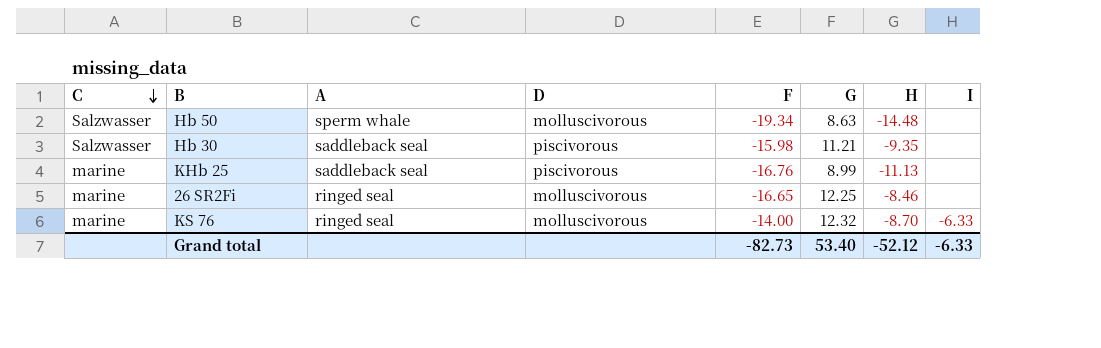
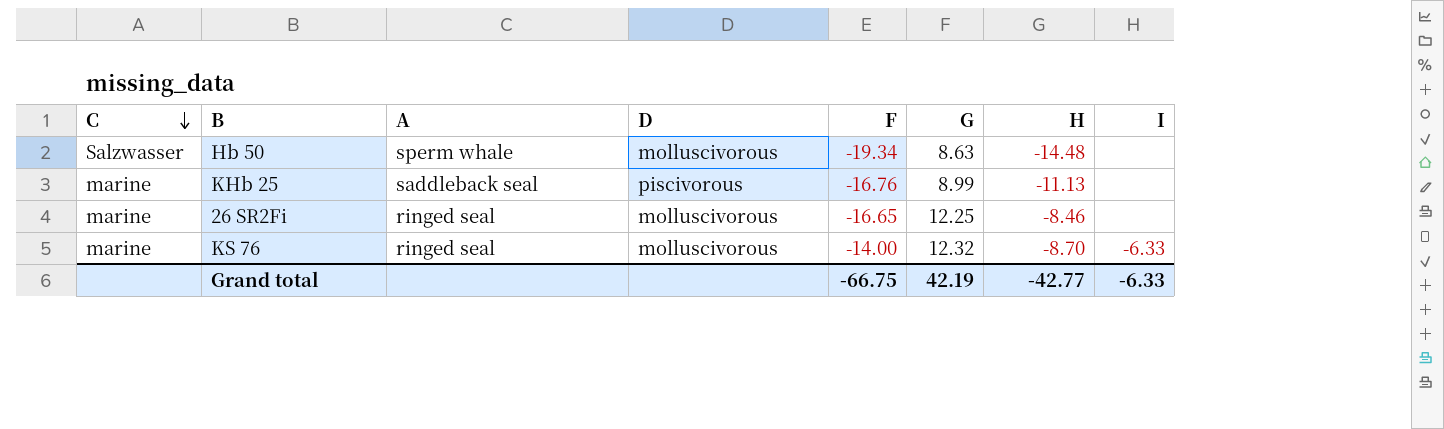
row Hb 30: Salzwasser | saddleback seal | piscivorous | -15.98 | 11.21 | -9.35 | none -> none
Grand total | F: -82.73 -> -66.75
Grand total | G: 53.40 -> 42.19
Grand total | H: -52.12 -> -42.77

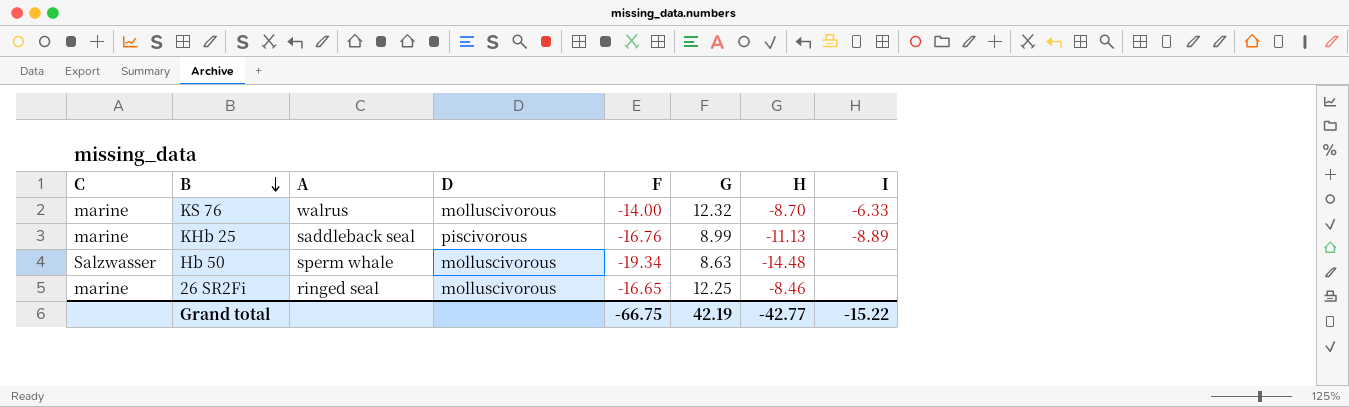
row order: C descending -> B descending
KS 76 | A: ringed seal -> walrus
KHb 25 | I: none -> -8.89
Grand total | I: -6.33 -> -15.22

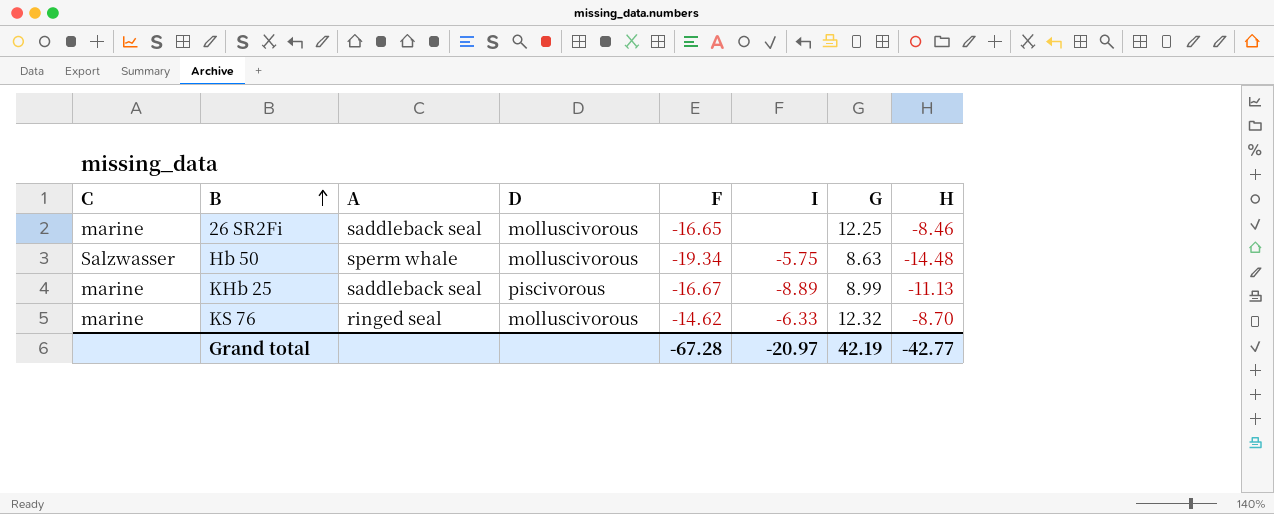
row order: B descending -> B ascending
column I | position: 8 -> 6
26 SR2Fi | A: ringed seal -> saddleback seal
Hb 50 | I: none -> -5.75
KHb 25 | F: -16.76 -> -16.67
KS 76 | A: walrus -> ringed seal
KS 76 | F: -14.00 -> -14.62
Grand total | F: -66.75 -> -67.28
Grand total | I: -15.22 -> -20.97

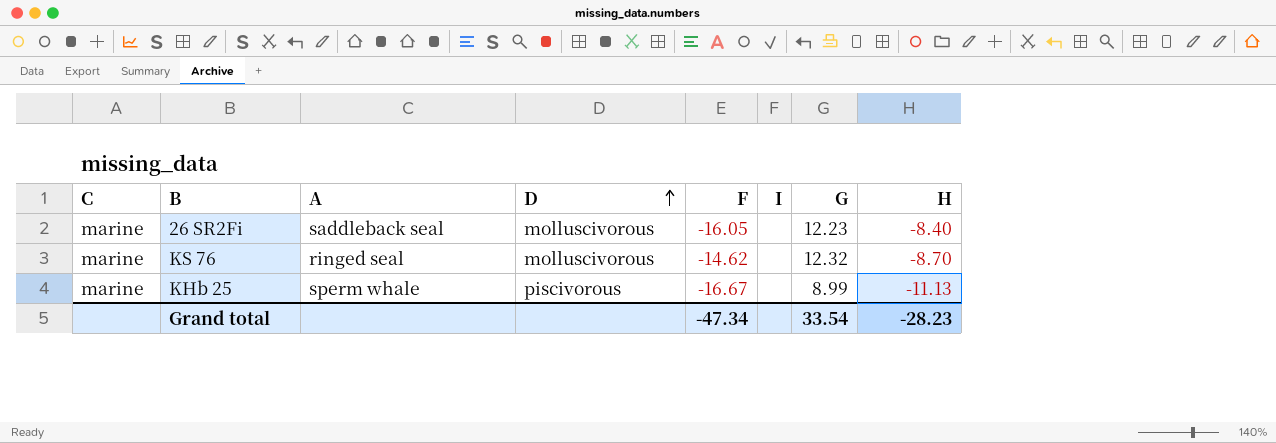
row order: B ascending -> D ascending
row Hb 50: Salzwasser | sperm whale | molluscivorous | -19.34 | -5.75 | 8.63 | -14.48 -> none
26 SR2Fi | F: -16.65 -> -16.05
26 SR2Fi | G: 12.25 -> 12.23
26 SR2Fi | H: -8.46 -> -8.40
KS 76 | I: -6.33 -> none
KHb 25 | A: saddleback seal -> sperm whale
KHb 25 | I: -8.89 -> none
Grand total | F: -67.28 -> -47.34
Grand total | I: -20.97 -> none
Grand total | G: 42.19 -> 33.54
Grand total | H: -42.77 -> -28.23

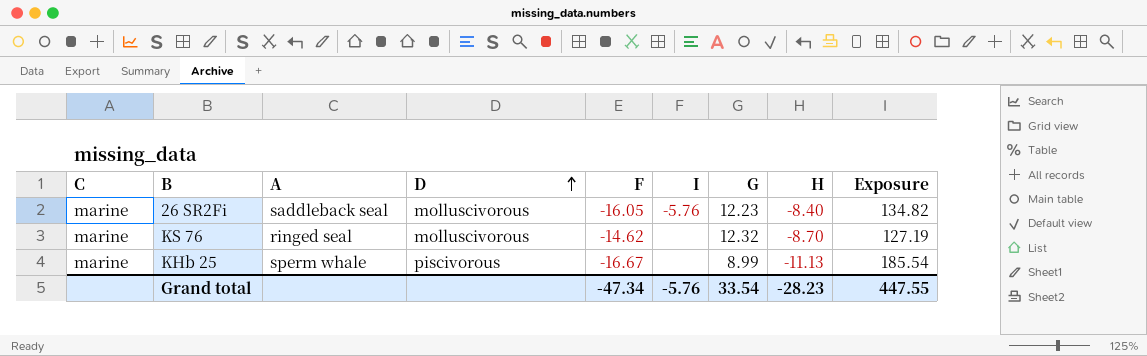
column Exposure | formula: none -> [F] * [H]
26 SR2Fi | I: none -> -5.76
Grand total | I: none -> -5.76

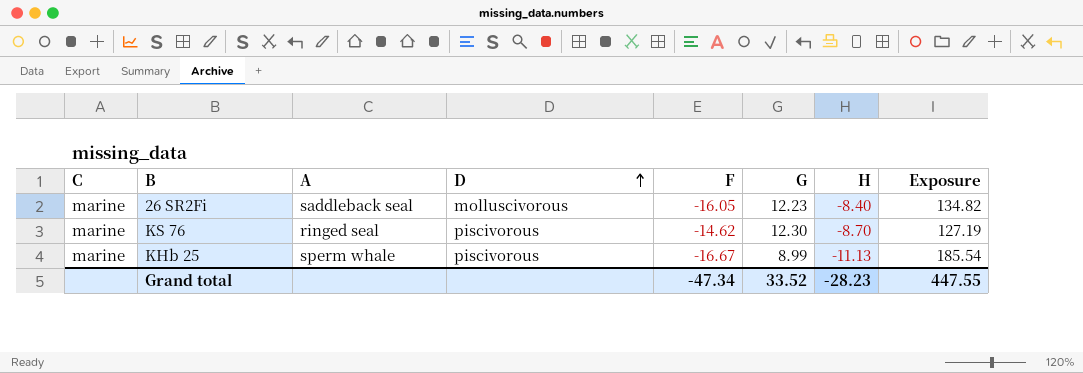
column I | position: 6 -> none
KS 76 | D: molluscivorous -> piscivorous
KS 76 | G: 12.32 -> 12.30
Grand total | G: 33.54 -> 33.52

